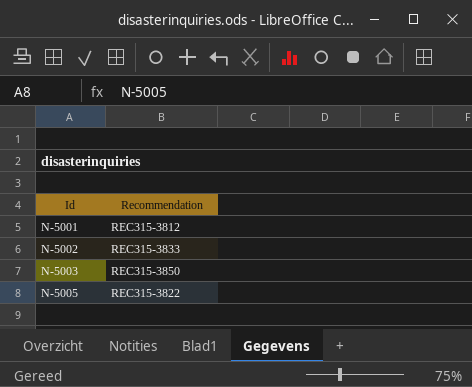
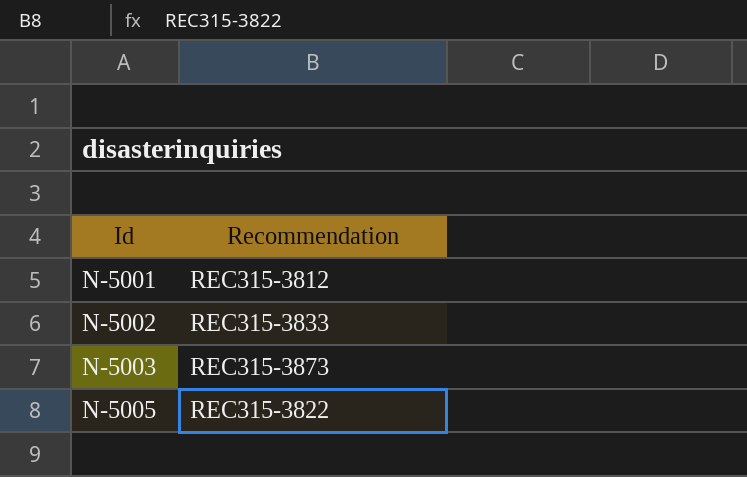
N-5003 | Recommendation: REC315-3850 -> REC315-3873

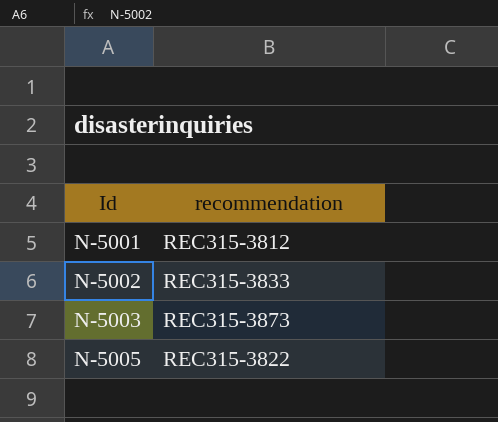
column name: Recommendation -> recommendation

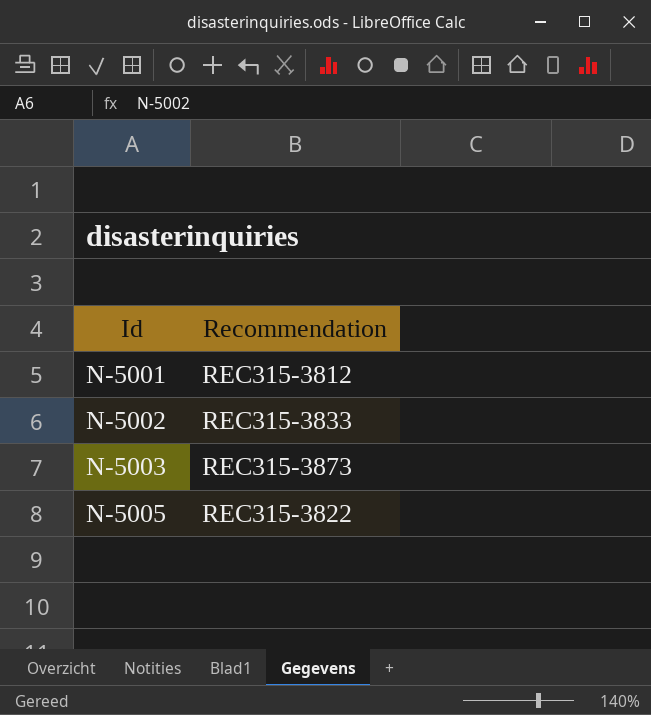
column name: recommendation -> Recommendation

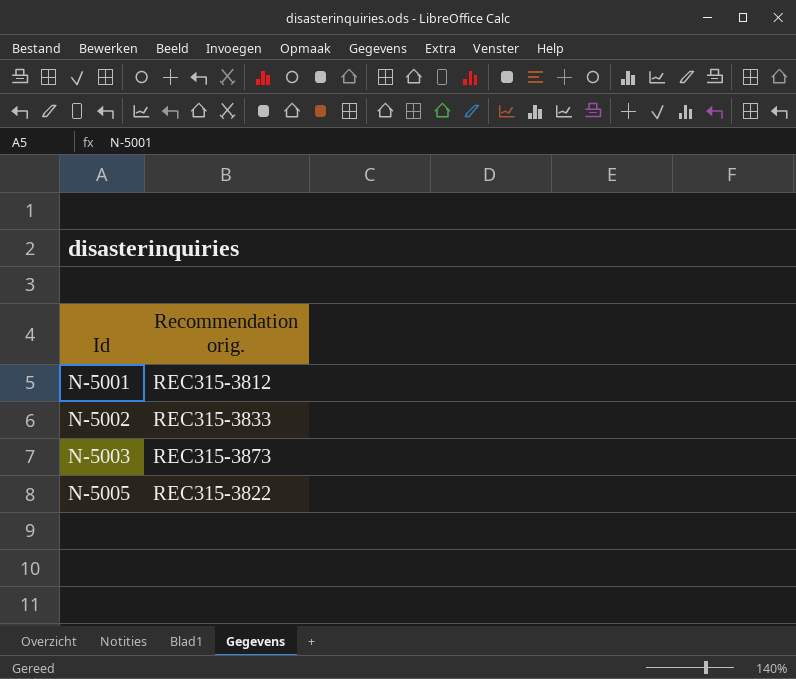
column name: Recommendation -> Recommendation orig.

